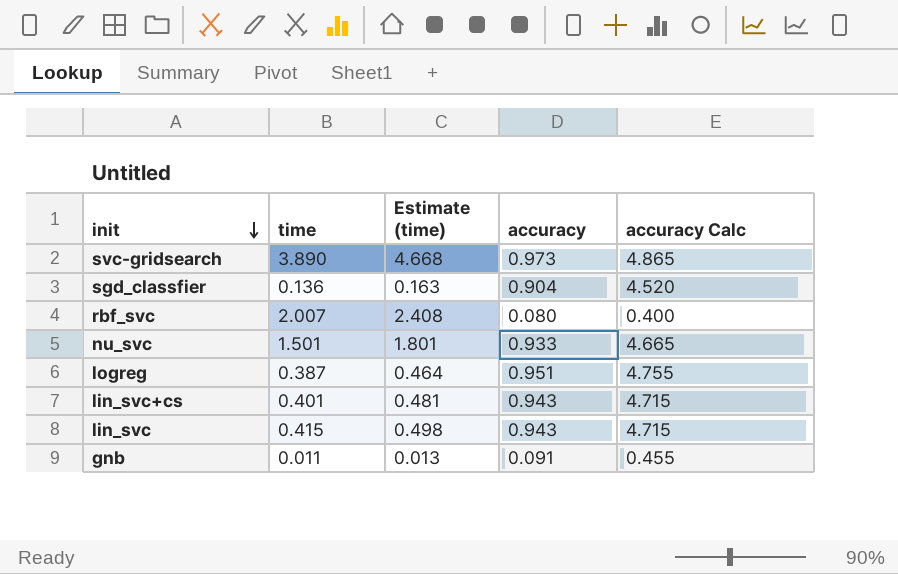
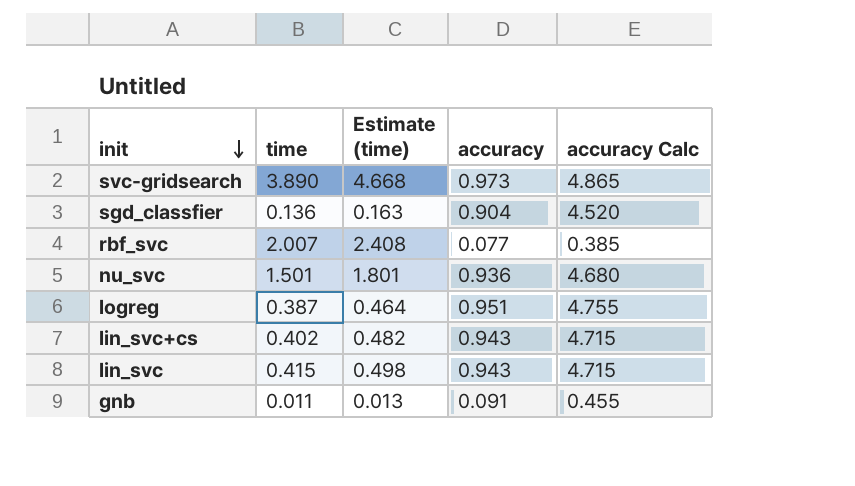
rbf_svc | accuracy: 0.080 -> 0.077
rbf_svc | accuracy Calc: 0.400 -> 0.385
nu_svc | accuracy: 0.933 -> 0.936
nu_svc | accuracy Calc: 4.665 -> 4.680
lin_svc+cs | time: 0.401 -> 0.402
lin_svc+cs | Estimate (time): 0.481 -> 0.482

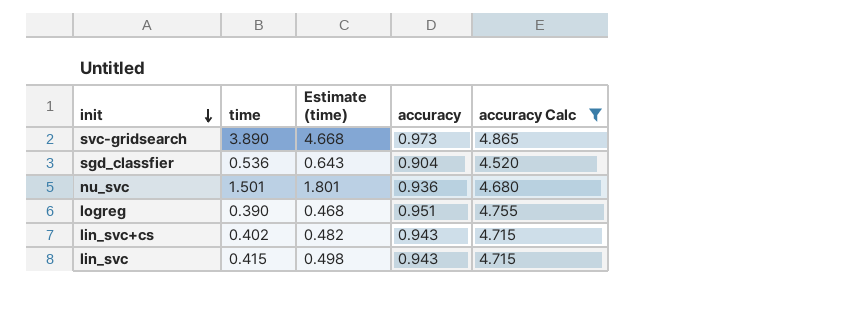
filter: none -> accuracy Calc >= 4.520
sgd_classfier | time: 0.136 -> 0.536
sgd_classfier | Estimate (time): 0.163 -> 0.643
logreg | time: 0.387 -> 0.390
logreg | Estimate (time): 0.464 -> 0.468

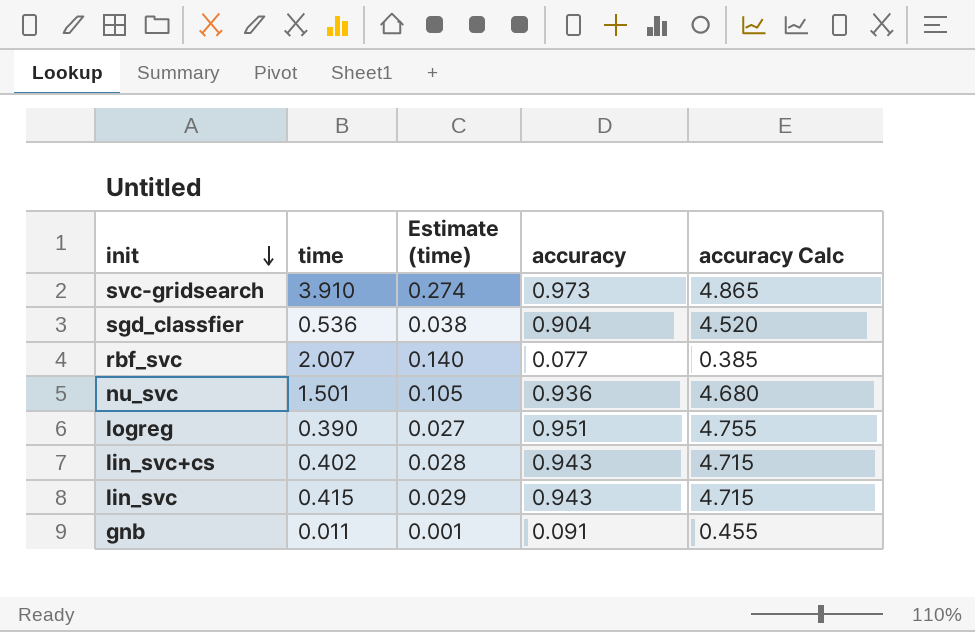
filter: accuracy Calc >= 4.520 -> none
column Estimate (time) | formula: [time] * 1.2 -> [time] * 0.07
svc-gridsearch | time: 3.890 -> 3.910

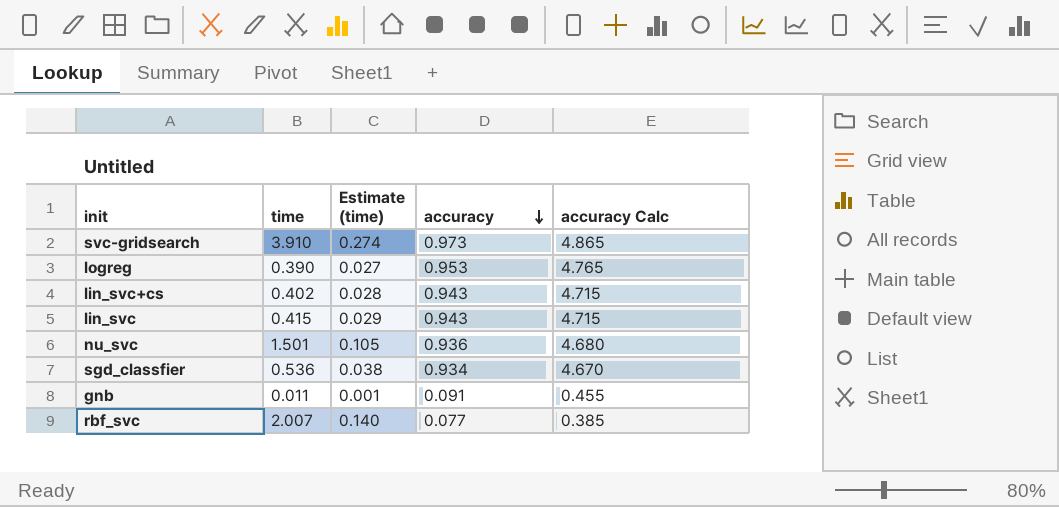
row order: init descending -> accuracy descending
logreg | accuracy: 0.951 -> 0.953
logreg | accuracy Calc: 4.755 -> 4.765
sgd_classfier | accuracy: 0.904 -> 0.934
sgd_classfier | accuracy Calc: 4.520 -> 4.670

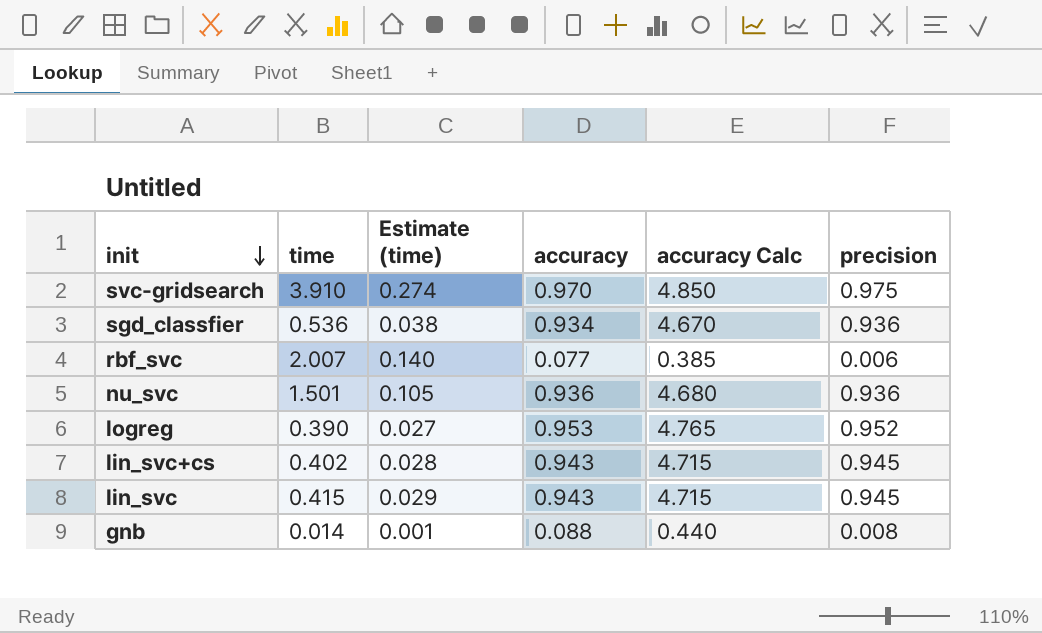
row order: accuracy descending -> init descending
column precision | position: none -> 6
svc-gridsearch | accuracy: 0.973 -> 0.970
svc-gridsearch | accuracy Calc: 4.865 -> 4.850
gnb | time: 0.011 -> 0.014
gnb | accuracy: 0.091 -> 0.088
gnb | accuracy Calc: 0.455 -> 0.440

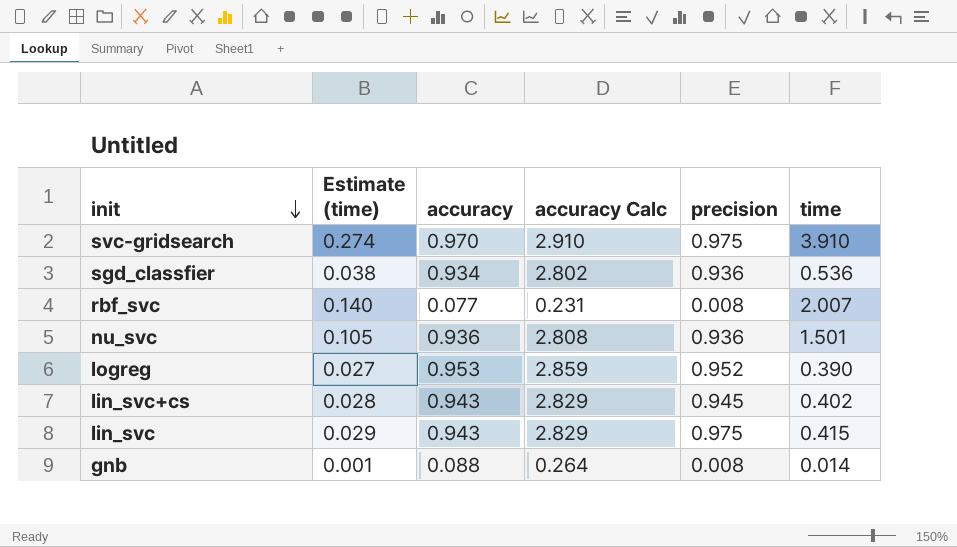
column accuracy Calc | formula: [accuracy] * 5 -> [accuracy] * 3
column time | position: 2 -> 6
rbf_svc | precision: 0.006 -> 0.008
lin_svc | precision: 0.945 -> 0.975

